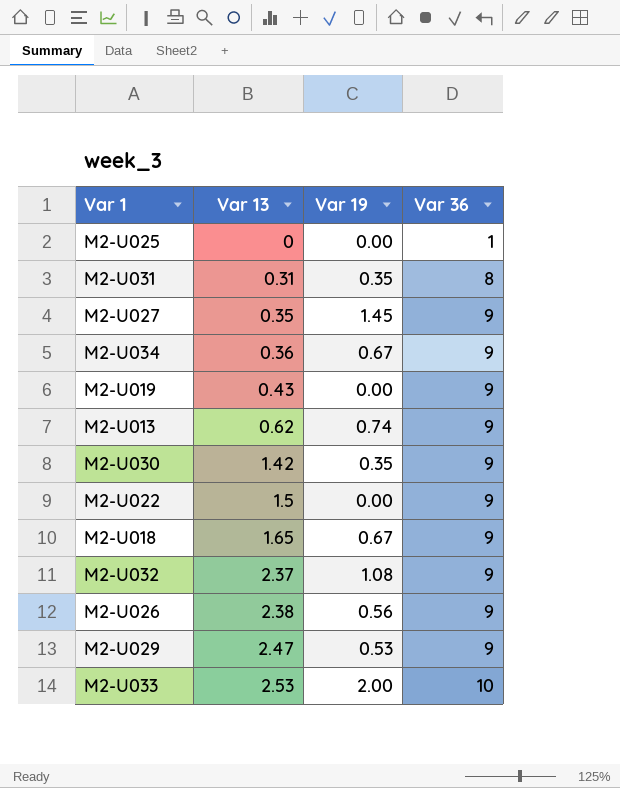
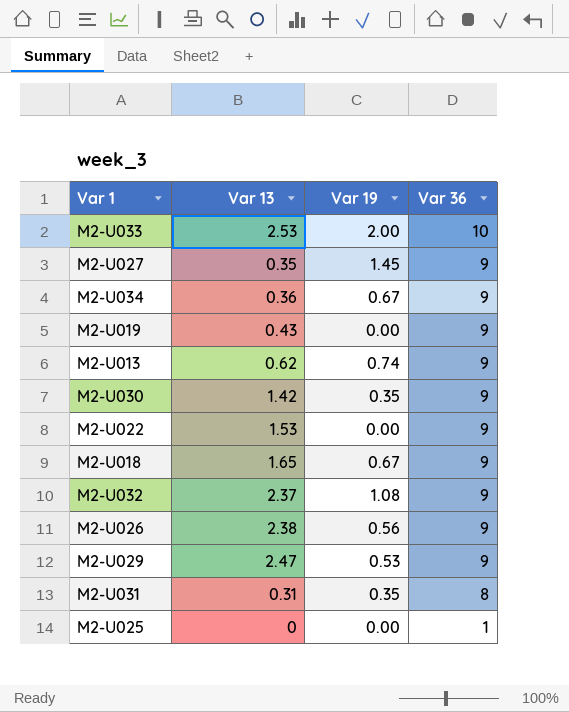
row order: Var 13 ascending -> Var 36 descending
M2-U022 | Var 13: 1.5 -> 1.53

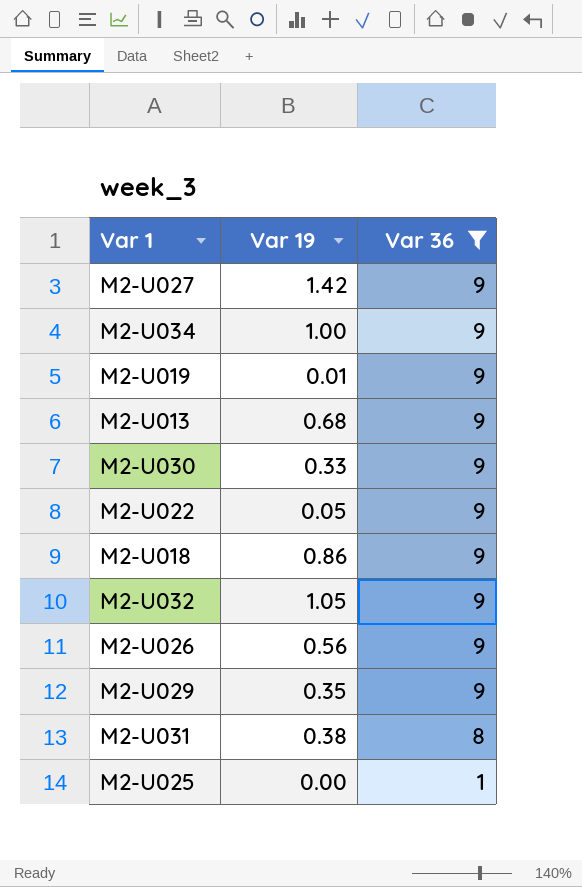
filter: none -> Var 36 != 10
column Var 13 | position: 2 -> none
M2-U027 | Var 19: 1.45 -> 1.42
M2-U034 | Var 19: 0.67 -> 1.00
M2-U019 | Var 19: 0.00 -> 0.01
M2-U013 | Var 19: 0.74 -> 0.68
M2-U030 | Var 19: 0.35 -> 0.33
M2-U022 | Var 19: 0.00 -> 0.05
M2-U018 | Var 19: 0.67 -> 0.86
M2-U032 | Var 19: 1.08 -> 1.05
M2-U029 | Var 19: 0.53 -> 0.35
M2-U031 | Var 19: 0.35 -> 0.38

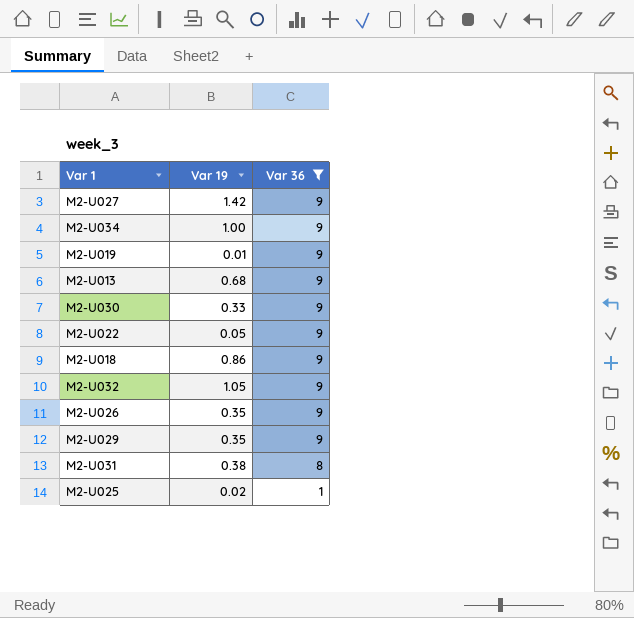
M2-U026 | Var 19: 0.56 -> 0.35
M2-U025 | Var 19: 0.00 -> 0.02

